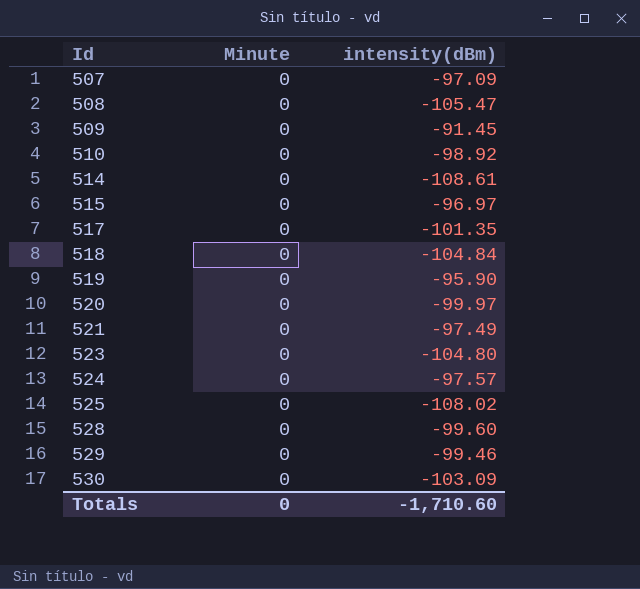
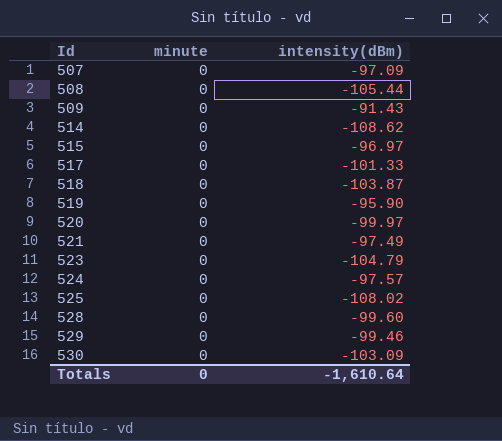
column name: Minute -> minute
row 510: 0 | -98.92 -> none
508 | intensity(dBm): -105.47 -> -105.44
509 | intensity(dBm): -91.45 -> -91.43
514 | intensity(dBm): -108.61 -> -108.62
517 | intensity(dBm): -101.35 -> -101.33
518 | intensity(dBm): -104.84 -> -103.87
523 | intensity(dBm): -104.80 -> -104.79
Totals | intensity(dBm): -1,710.60 -> -1,610.64

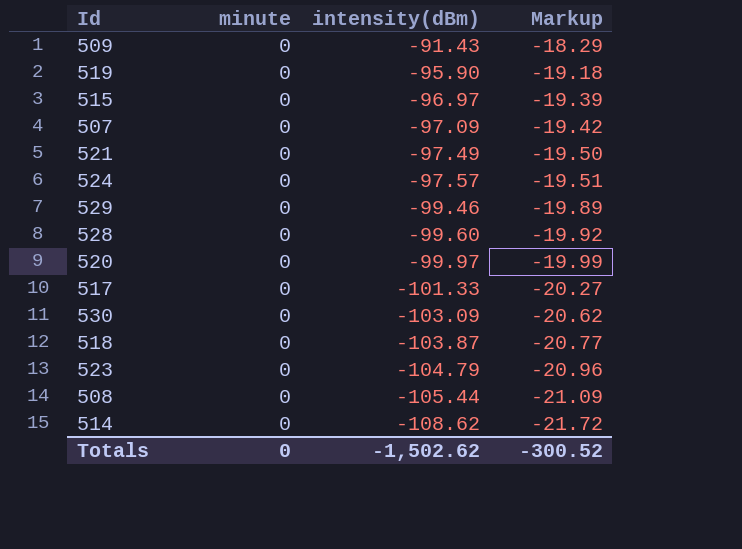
row order: Id ascending -> intensity(dBm) descending
column Markup | formula: none -> [intensity(dBm)] * 0.2
row 525: 0 | -108.02 -> none
Totals | intensity(dBm): -1,610.64 -> -1,502.62

